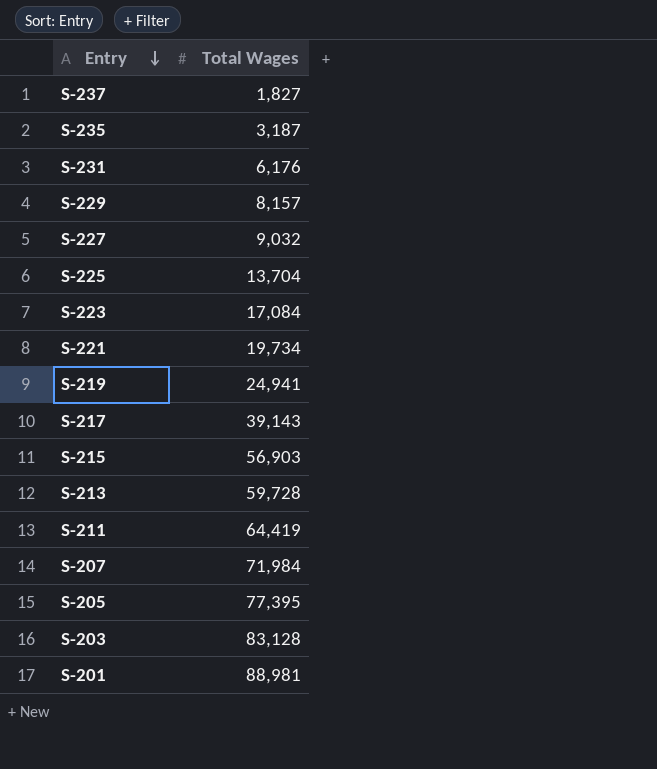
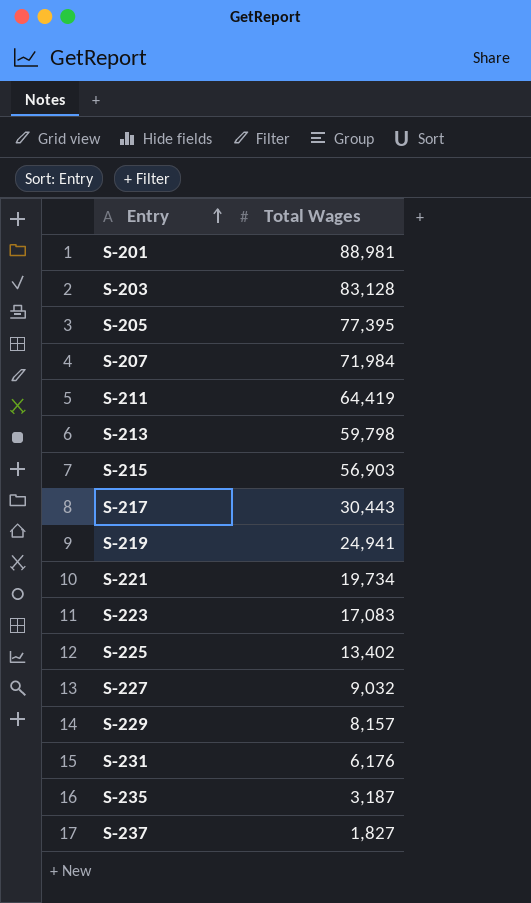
row order: Entry descending -> Entry ascending
S-213 | Total Wages: 59,728 -> 59,798
S-217 | Total Wages: 39,143 -> 30,443
S-223 | Total Wages: 17,084 -> 17,083
S-225 | Total Wages: 13,704 -> 13,402

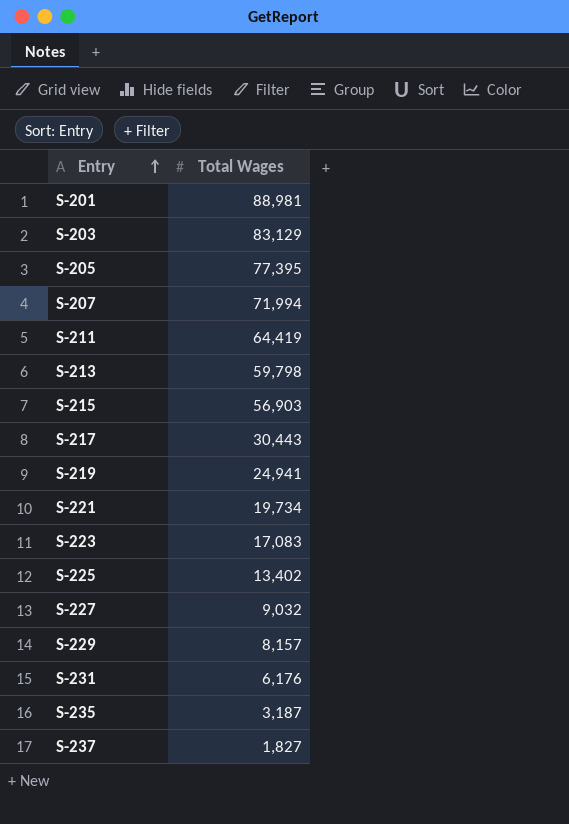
S-203 | Total Wages: 83,128 -> 83,129
S-207 | Total Wages: 71,984 -> 71,994

